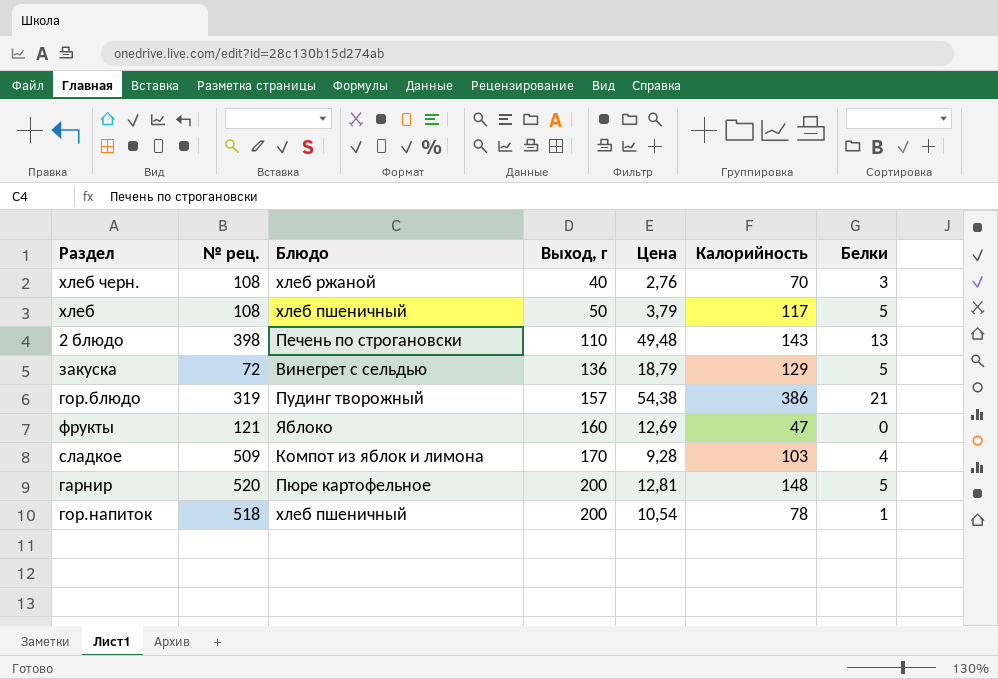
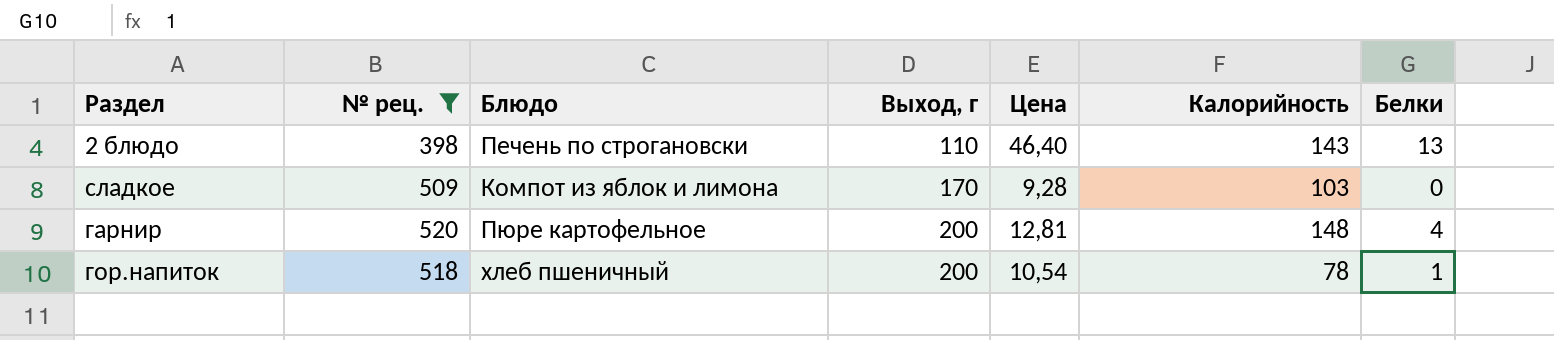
filter: none -> № рец. >= 398
2 блюдо | Цена: 49,48 -> 46,40
сладкое | Белки: 4 -> 0
гарнир | Белки: 5 -> 4

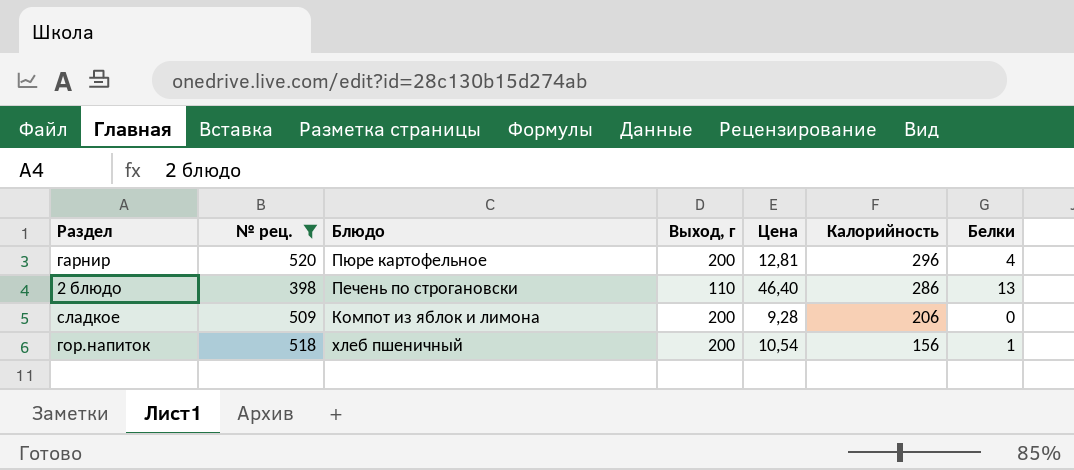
row order: Выход, г ascending -> Калорийность descending
гарнир | Калорийность: 148 -> 296
2 блюдо | Калорийность: 143 -> 286
сладкое | Выход, г: 170 -> 200
сладкое | Калорийность: 103 -> 206
гор.напиток | Калорийность: 78 -> 156

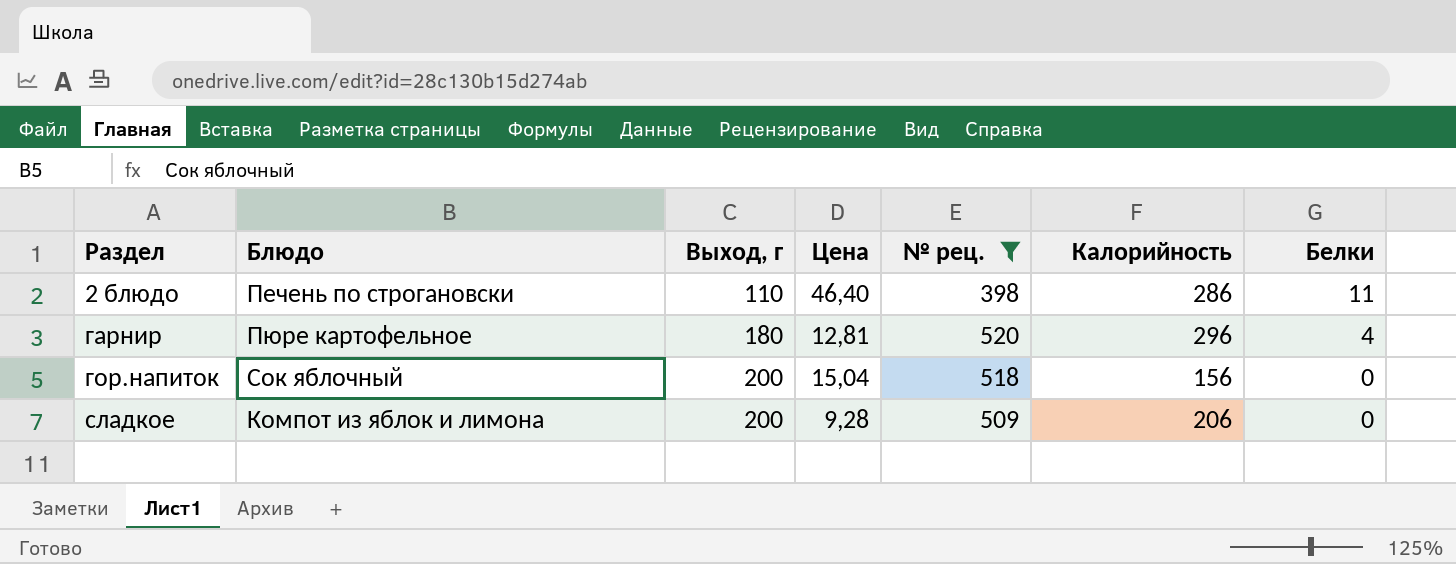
row order: Калорийность descending -> Раздел ascending
column № рец. | position: 2 -> 5
2 блюдо | Белки: 13 -> 11
гарнир | Выход, г: 200 -> 180
гор.напиток | Блюдо: хлеб пшеничный -> Сок яблочный
гор.напиток | Цена: 10,54 -> 15,04
гор.напиток | Белки: 1 -> 0

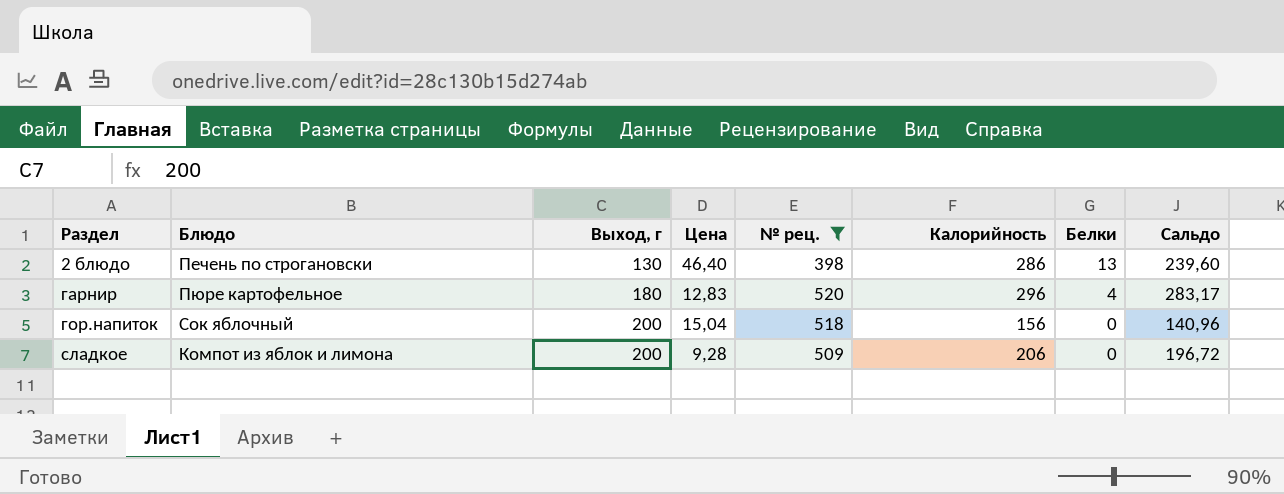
column Сальдо | formula: none -> [Калорийность] - [Цена]
2 блюдо | Выход, г: 110 -> 130
2 блюдо | Белки: 11 -> 13
гарнир | Цена: 12,81 -> 12,83

